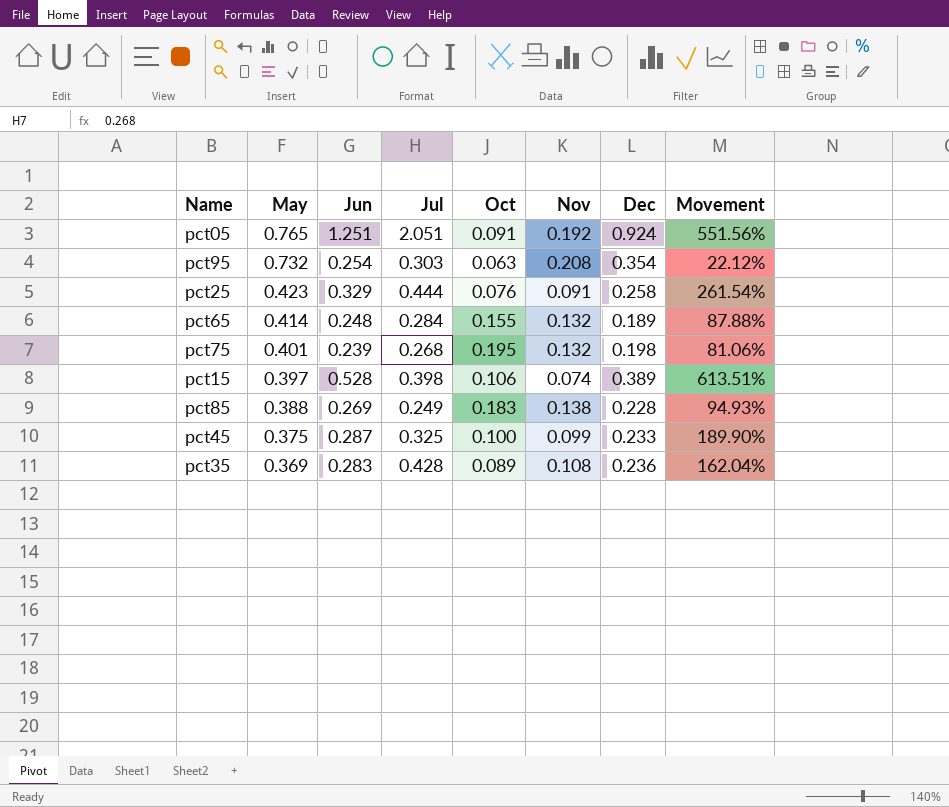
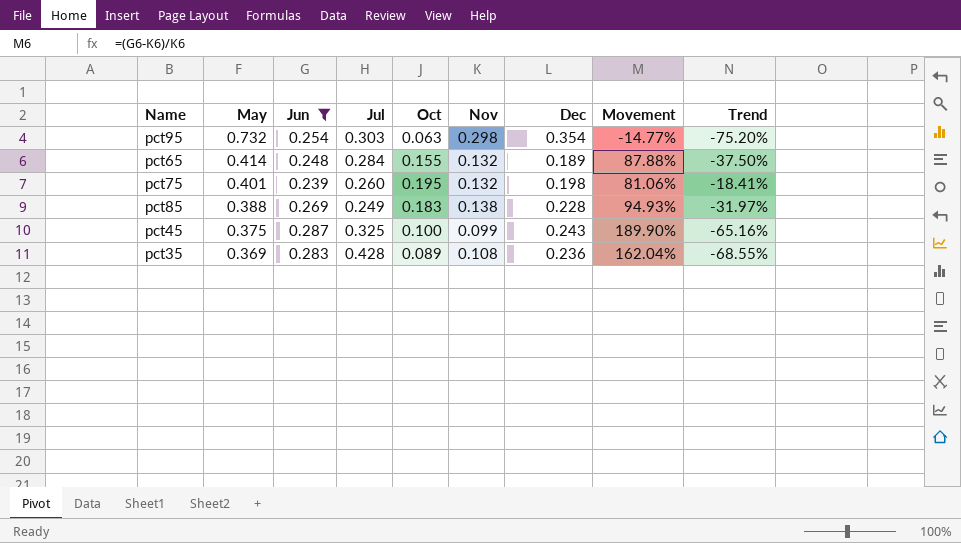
filter: none -> Jun <= 0.287
column Trend | formula: none -> ([Oct] - [Jun]) / [Jun]
pct95 | Nov: 0.208 -> 0.298
pct95 | Movement: 22.12% -> -14.77%
pct75 | Jul: 0.268 -> 0.260
pct45 | Dec: 0.233 -> 0.243

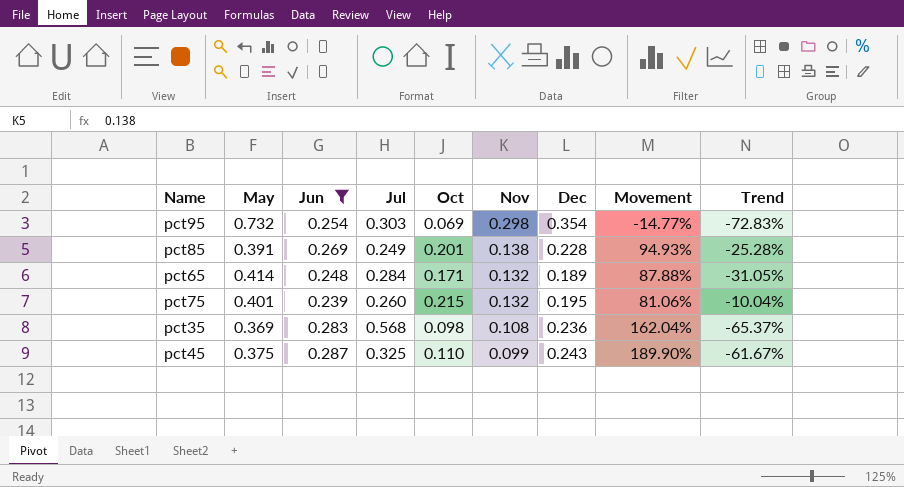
row order: May descending -> Nov descending
pct95 | Oct: 0.063 -> 0.069
pct95 | Trend: -75.20% -> -72.83%
pct85 | May: 0.388 -> 0.391
pct85 | Oct: 0.183 -> 0.201
pct85 | Trend: -31.97% -> -25.28%
pct65 | Oct: 0.155 -> 0.171
pct65 | Trend: -37.50% -> -31.05%
pct75 | Oct: 0.195 -> 0.215
pct75 | Dec: 0.198 -> 0.195
pct75 | Trend: -18.41% -> -10.04%
pct35 | Jul: 0.428 -> 0.568
pct35 | Oct: 0.089 -> 0.098
pct35 | Trend: -68.55% -> -65.37%
pct45 | Oct: 0.100 -> 0.110
pct45 | Trend: -65.16% -> -61.67%

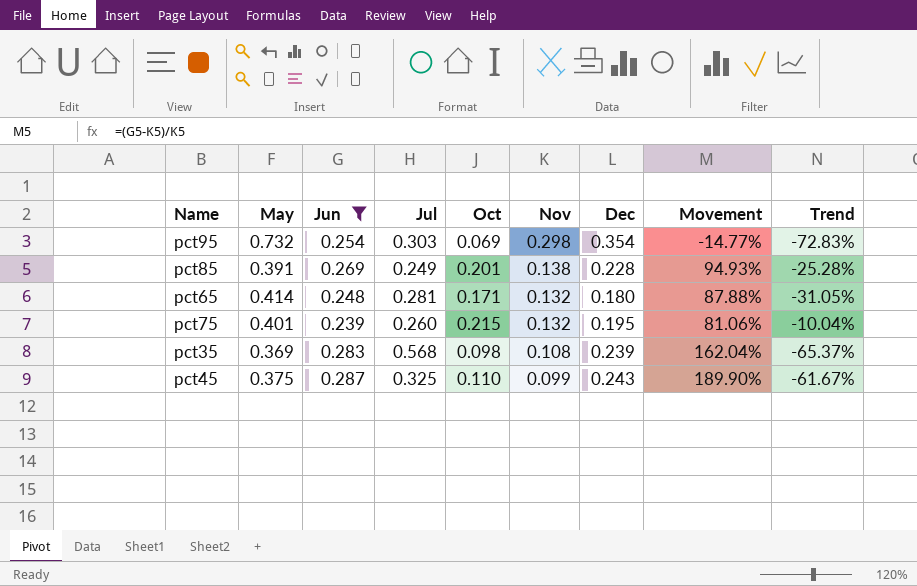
pct65 | Jul: 0.284 -> 0.281
pct65 | Dec: 0.189 -> 0.180
pct35 | Dec: 0.236 -> 0.239

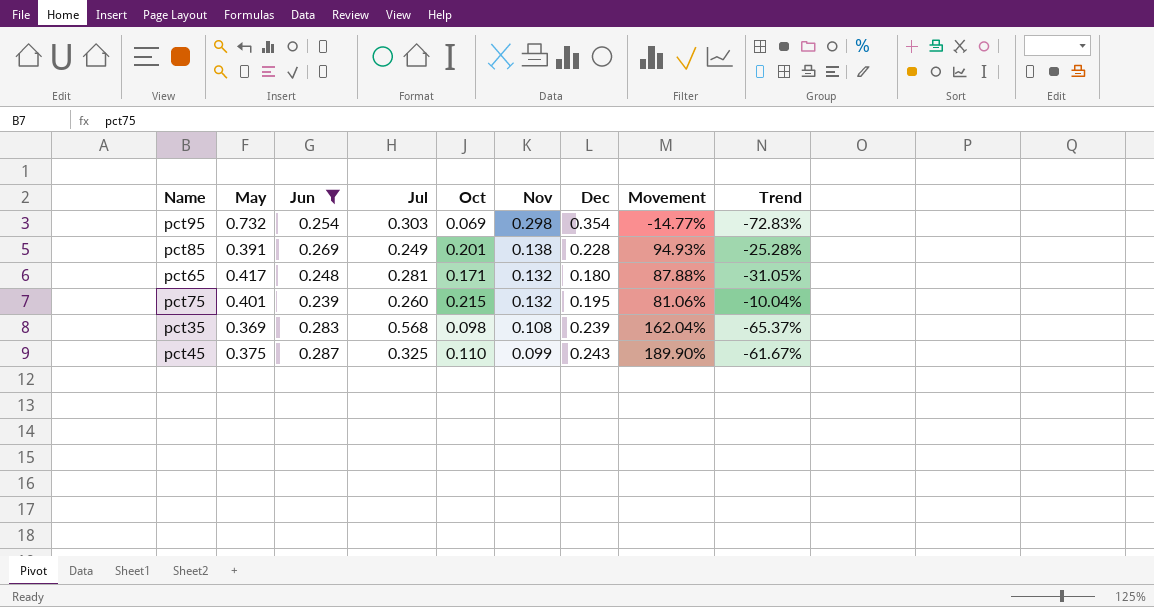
pct65 | May: 0.414 -> 0.417

